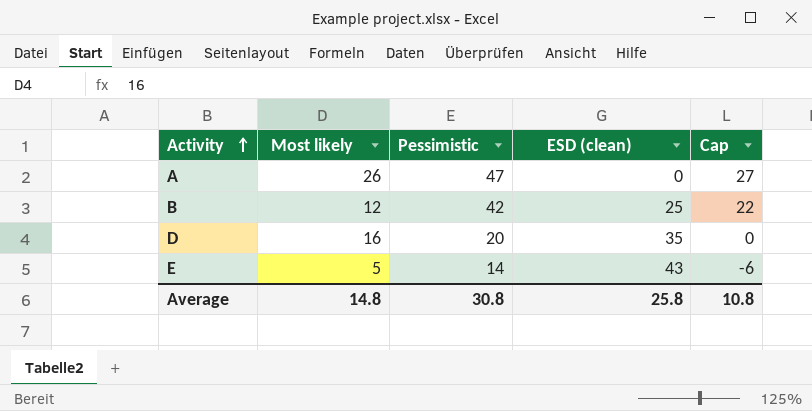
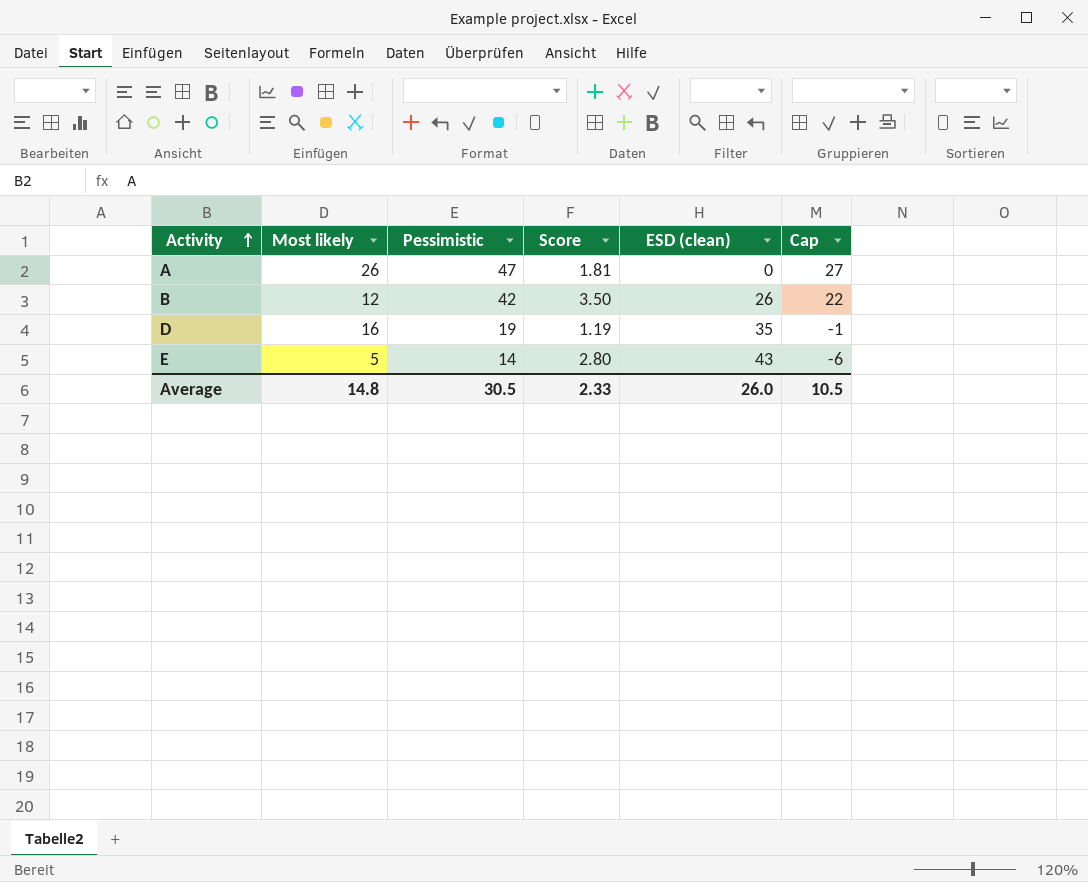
column Score | formula: none -> [Pessimistic] / [Most likely]
B | ESD (clean): 25 -> 26
D | Pessimistic: 20 -> 19
D | Cap: 0 -> -1
Average | Pessimistic: 30.8 -> 30.5
Average | ESD (clean): 25.8 -> 26.0
Average | Cap: 10.8 -> 10.5

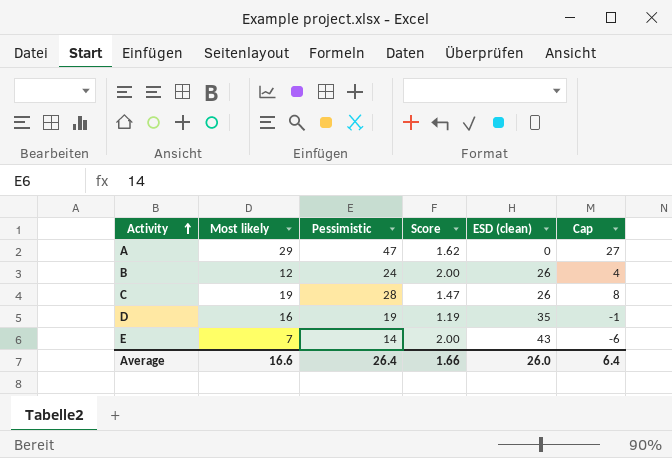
A | Most likely: 26 -> 29
A | Score: 1.81 -> 1.62
B | Pessimistic: 42 -> 24
B | Score: 3.50 -> 2.00
B | Cap: 22 -> 4
row C: none -> 19 | 28 | 1.47 | 26 | 8
E | Most likely: 5 -> 7
E | Score: 2.80 -> 2.00
Average | Most likely: 14.8 -> 16.6
Average | Pessimistic: 30.5 -> 26.4
Average | Score: 2.33 -> 1.66
Average | Cap: 10.5 -> 6.4

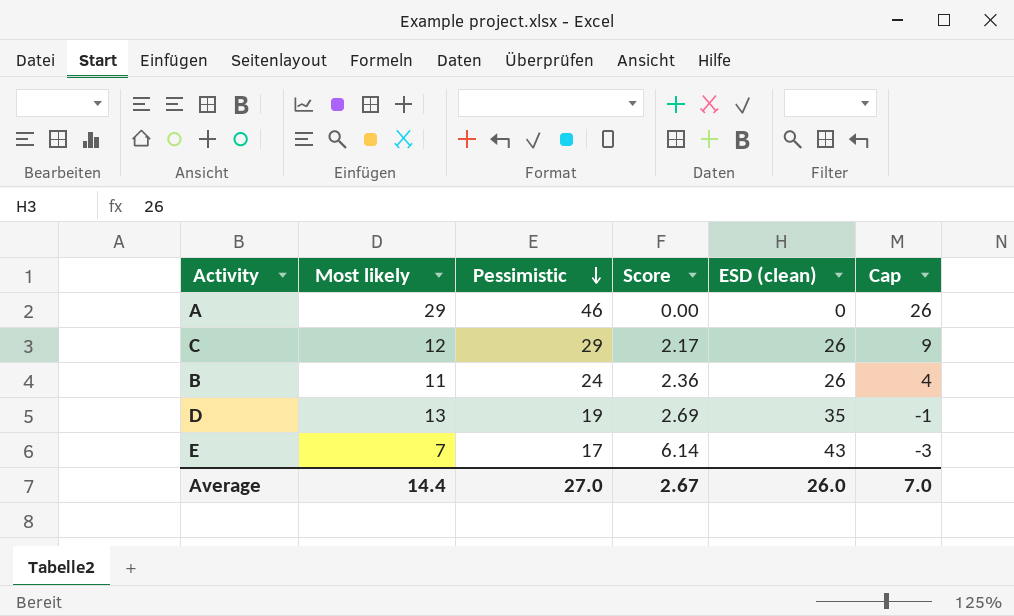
row order: Activity ascending -> Pessimistic descending
column Score | formula: [Pessimistic] / [Most likely] -> [ESD (clean)] / [Most likely]
A | Pessimistic: 47 -> 46
A | Cap: 27 -> 26
C | Most likely: 19 -> 12
C | Pessimistic: 28 -> 29
C | Cap: 8 -> 9
B | Most likely: 12 -> 11
D | Most likely: 16 -> 13
E | Pessimistic: 14 -> 17
E | Cap: -6 -> -3
Average | Most likely: 16.6 -> 14.4
Average | Pessimistic: 26.4 -> 27.0
Average | Score: 1.66 -> 2.67
Average | Cap: 6.4 -> 7.0

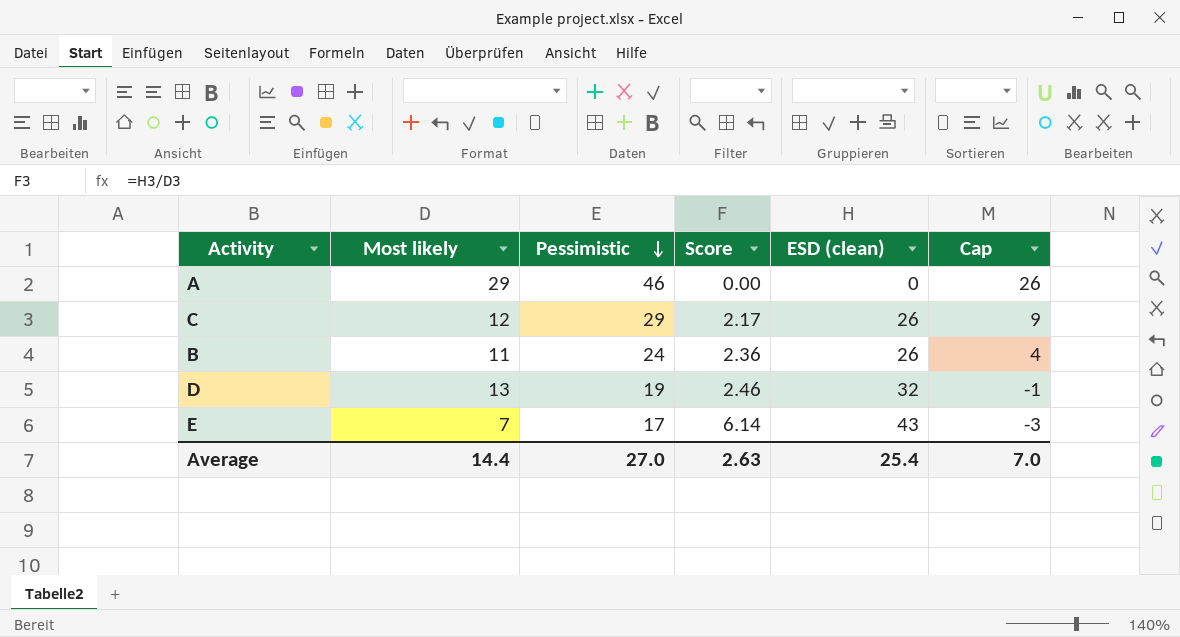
D | Score: 2.69 -> 2.46
D | ESD (clean): 35 -> 32
Average | Score: 2.67 -> 2.63
Average | ESD (clean): 26.0 -> 25.4

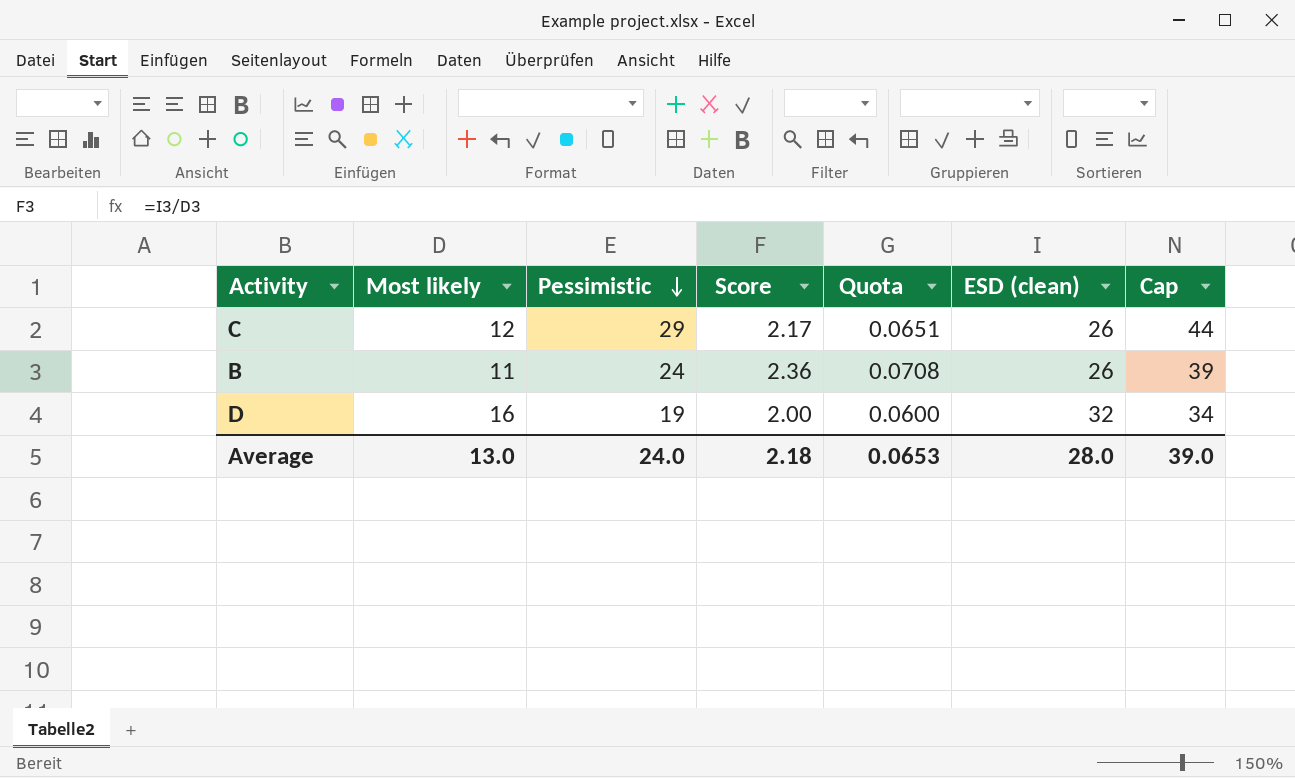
column Quota | formula: none -> [Score] * 0.03
column Cap | formula: [Pessimistic] - 20 -> [Pessimistic] + 15
row A: 29 | 46 | 0.00 | 0 | 26 -> none
row E: 7 | 17 | 6.14 | 43 | -3 -> none
D | Most likely: 13 -> 16
D | Score: 2.46 -> 2.00
Average | Most likely: 14.4 -> 13.0
Average | Pessimistic: 27.0 -> 24.0
Average | Score: 2.63 -> 2.18
Average | ESD (clean): 25.4 -> 28.0
Average | Cap: 7.0 -> 39.0

